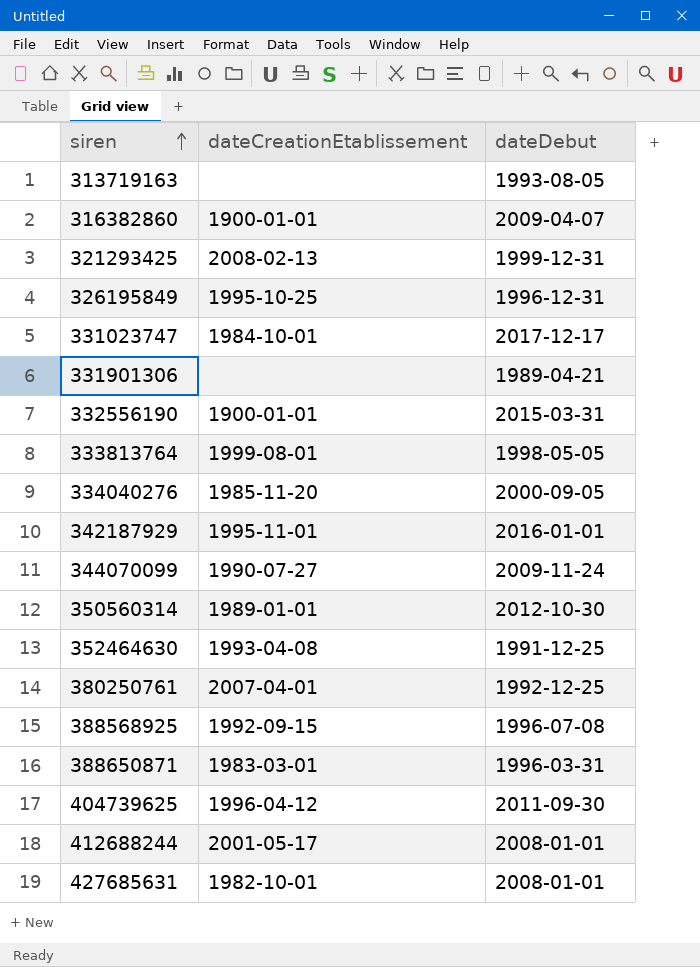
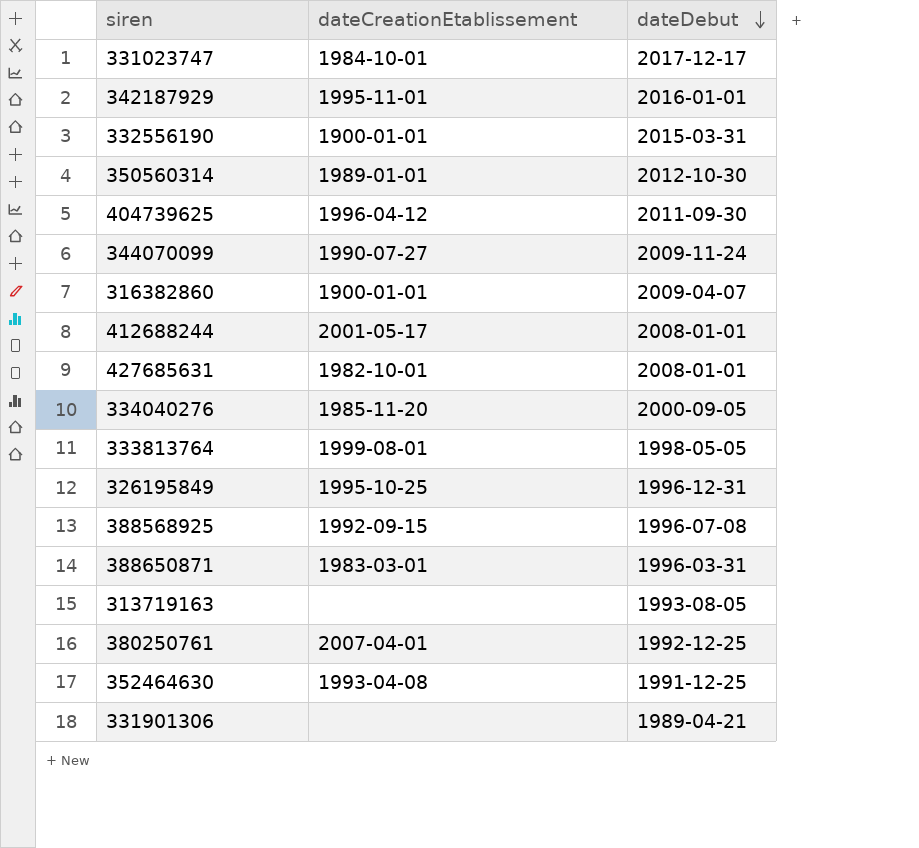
row order: siren ascending -> dateDebut descending
row 321293425: 2008-02-13 | 1999-12-31 -> none

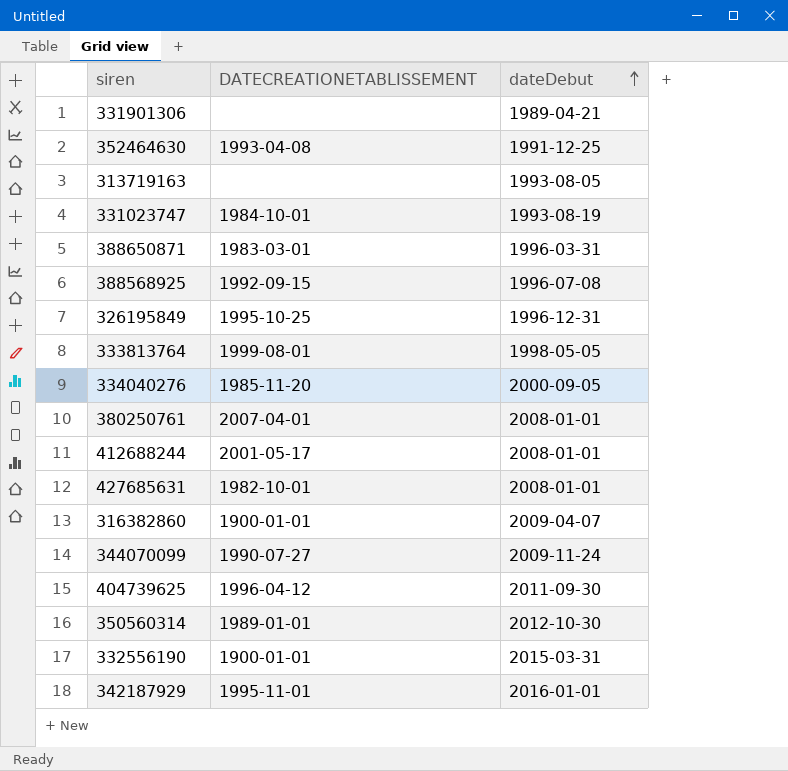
row order: dateDebut descending -> dateDebut ascending
column name: dateCreationEtablissement -> DATECREATIONETABLISSEMENT
331023747 | dateDebut: 2017-12-17 -> 1993-08-19
380250761 | dateDebut: 1992-12-25 -> 2008-01-01

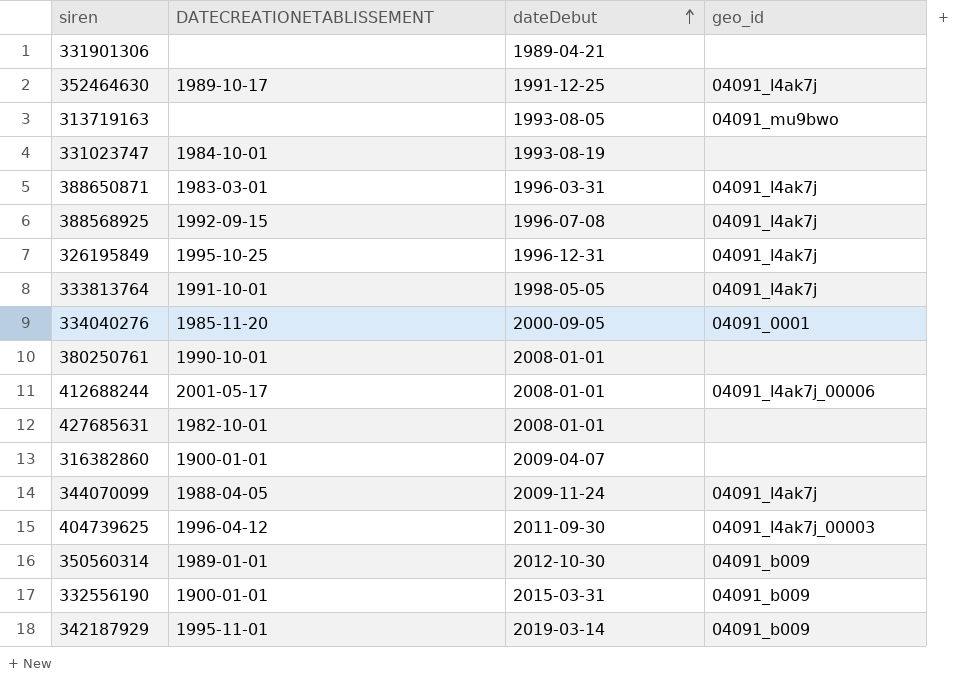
column geo_id | position: none -> 4
352464630 | DATECREATIONETABLISSEMENT: 1993-04-08 -> 1989-10-17
333813764 | DATECREATIONETABLISSEMENT: 1999-08-01 -> 1991-10-01
380250761 | DATECREATIONETABLISSEMENT: 2007-04-01 -> 1990-10-01
344070099 | DATECREATIONETABLISSEMENT: 1990-07-27 -> 1988-04-05
342187929 | dateDebut: 2016-01-01 -> 2019-03-14

